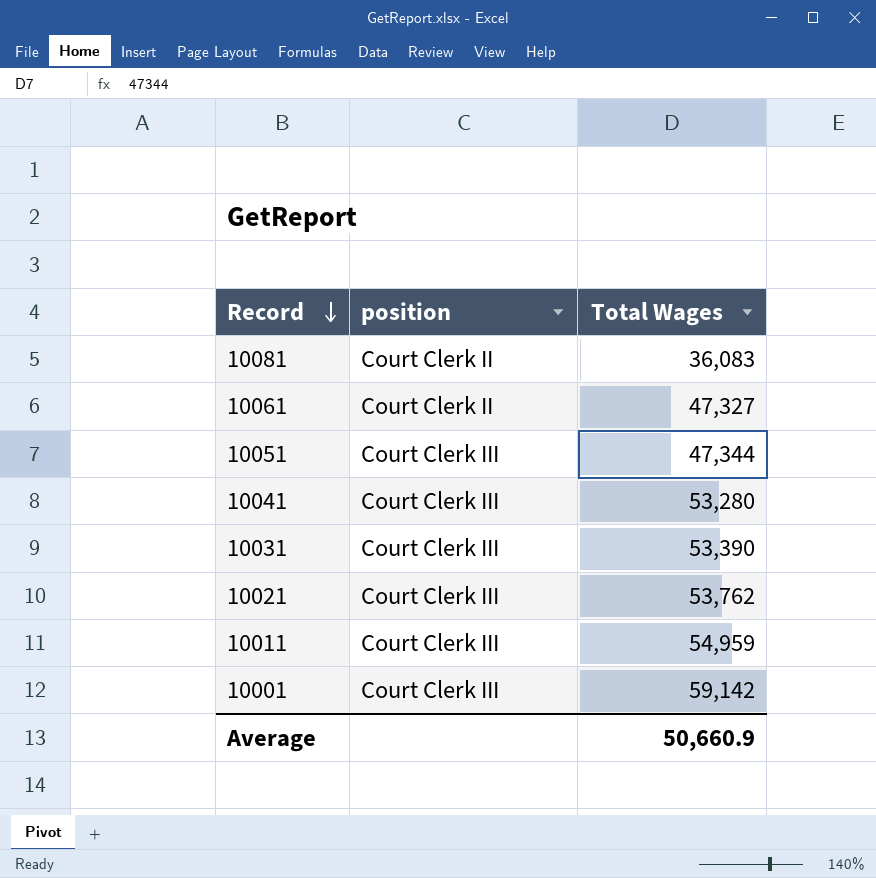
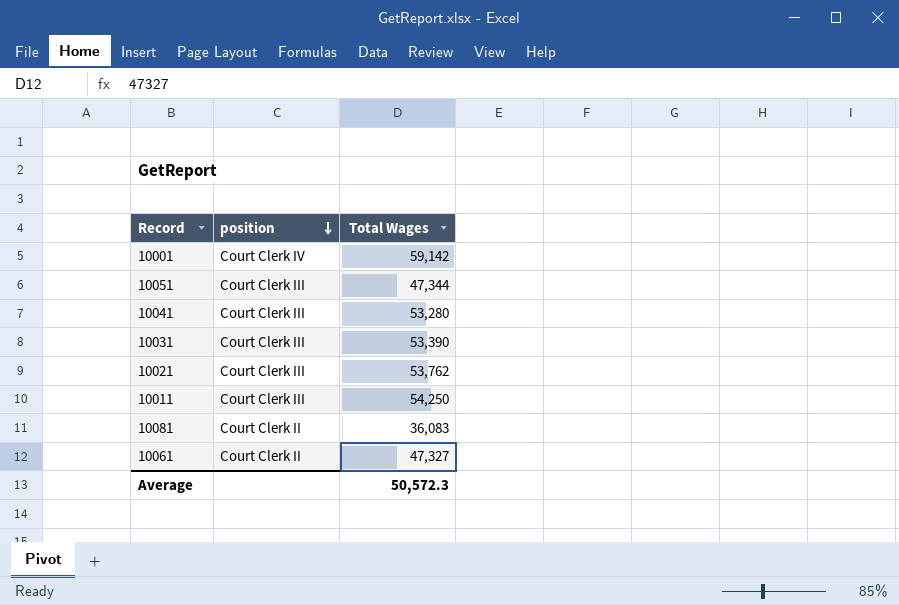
row order: Record descending -> position descending
10001 | position: Court Clerk III -> Court Clerk IV
10011 | Total Wages: 54,959 -> 54,250
Average | Total Wages: 50,660.9 -> 50,572.3

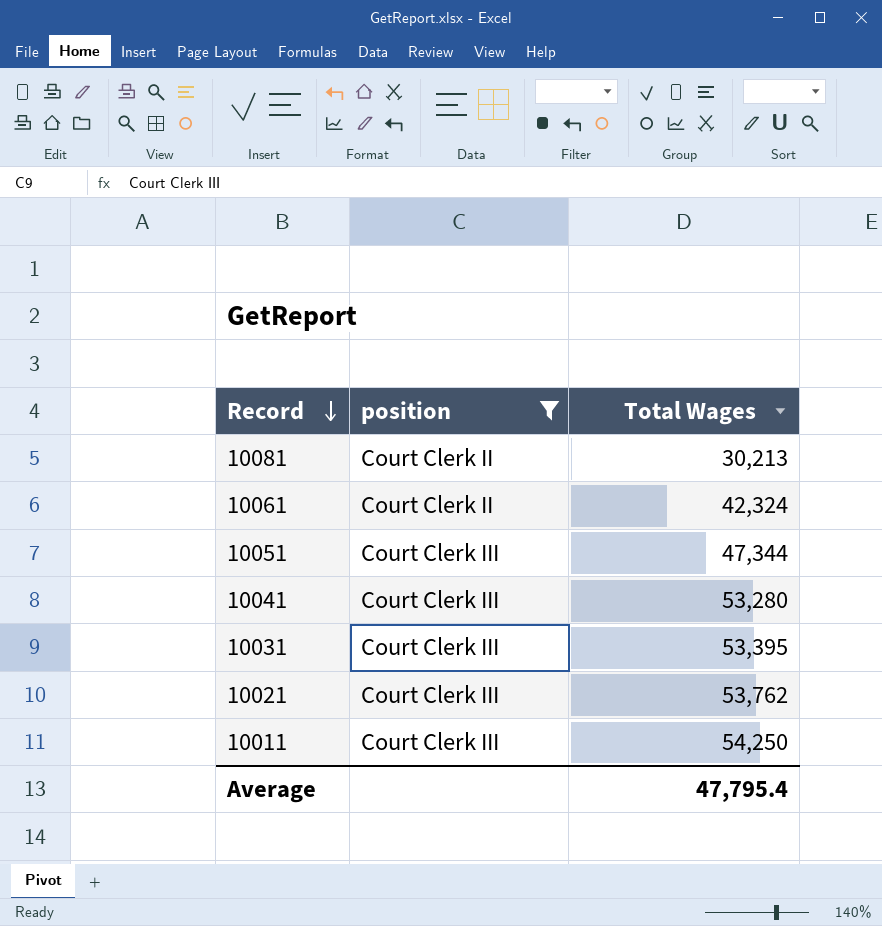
filter: none -> position != Court Clerk IV
row order: position descending -> Record descending
10081 | Total Wages: 36,083 -> 30,213
10061 | Total Wages: 47,327 -> 42,324
10031 | Total Wages: 53,390 -> 53,395
Average | Total Wages: 50,572.3 -> 47,795.4

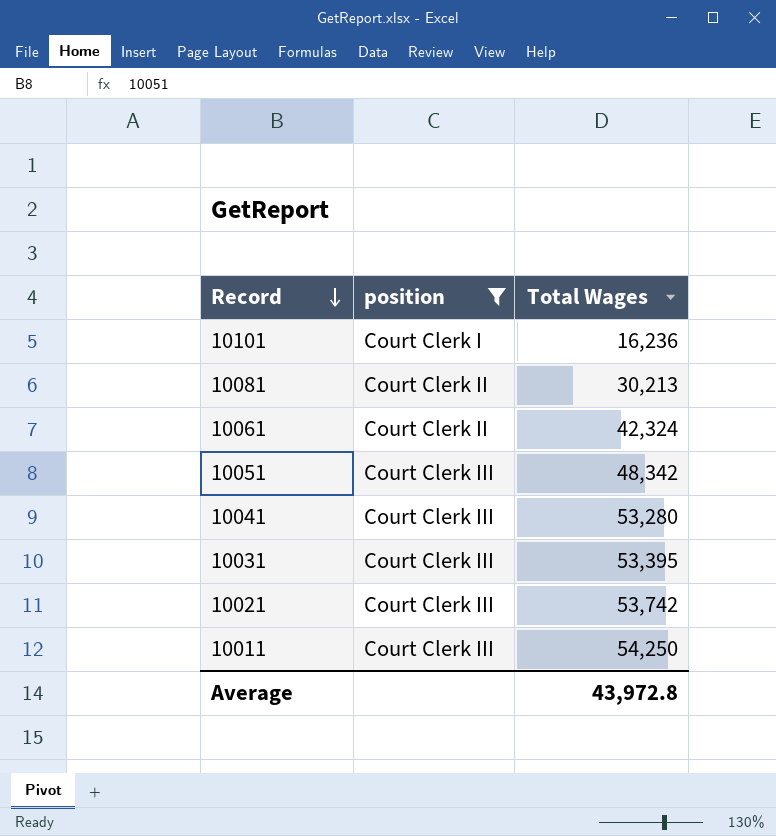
row 10101: none -> Court Clerk I | 16,236
10051 | Total Wages: 47,344 -> 48,342
10021 | Total Wages: 53,762 -> 53,742
Average | Total Wages: 47,795.4 -> 43,972.8

